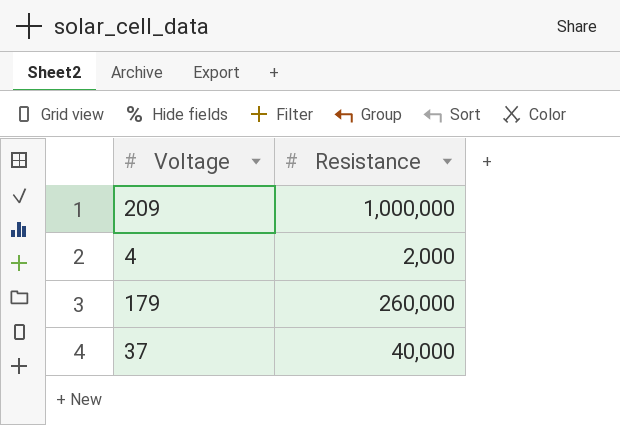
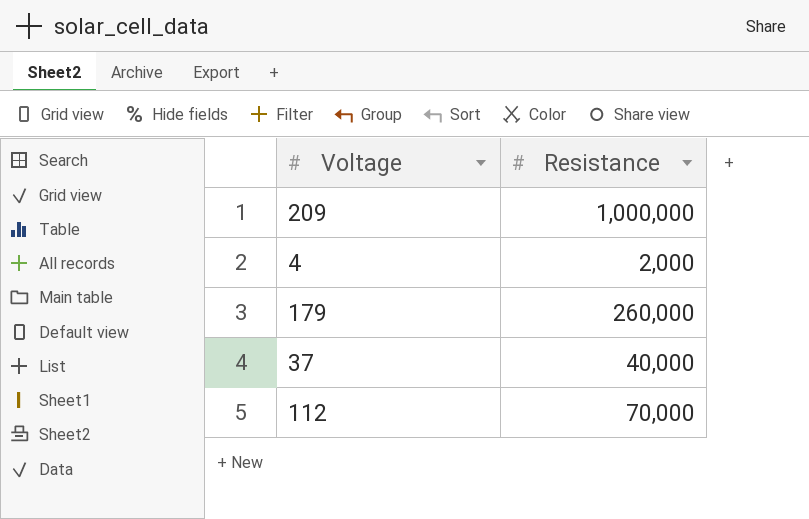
row 112: none -> 70,000

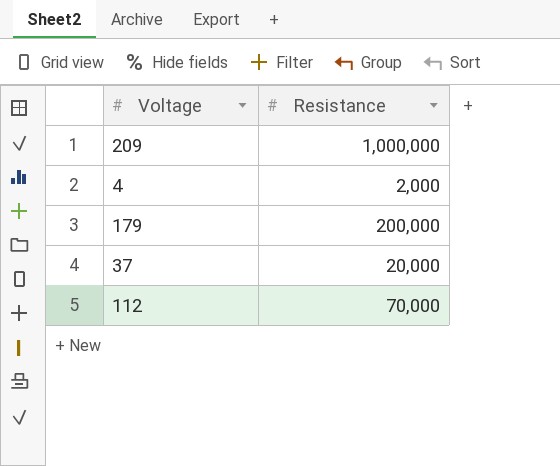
179 | Resistance: 260,000 -> 200,000
37 | Resistance: 40,000 -> 20,000

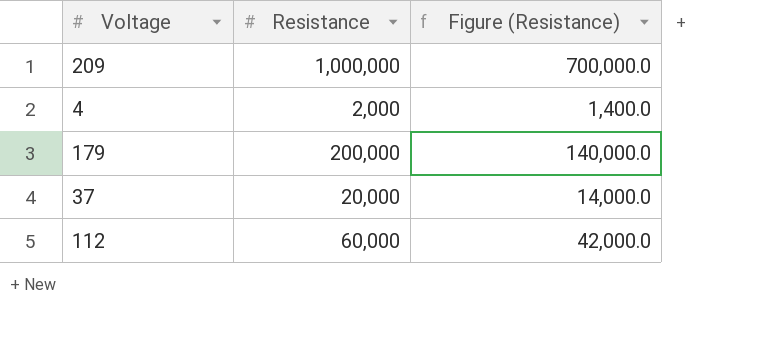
column Figure (Resistance) | formula: none -> [Resistance] * 0.7
112 | Resistance: 70,000 -> 60,000

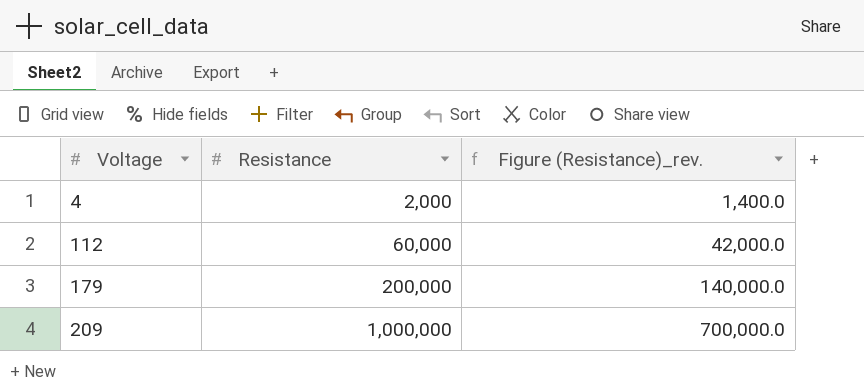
row order: none -> Voltage ascending
column name: Figure (Resistance) -> Figure (Resistance)_rev.
row 37: 20,000 | 14,000.0 -> none

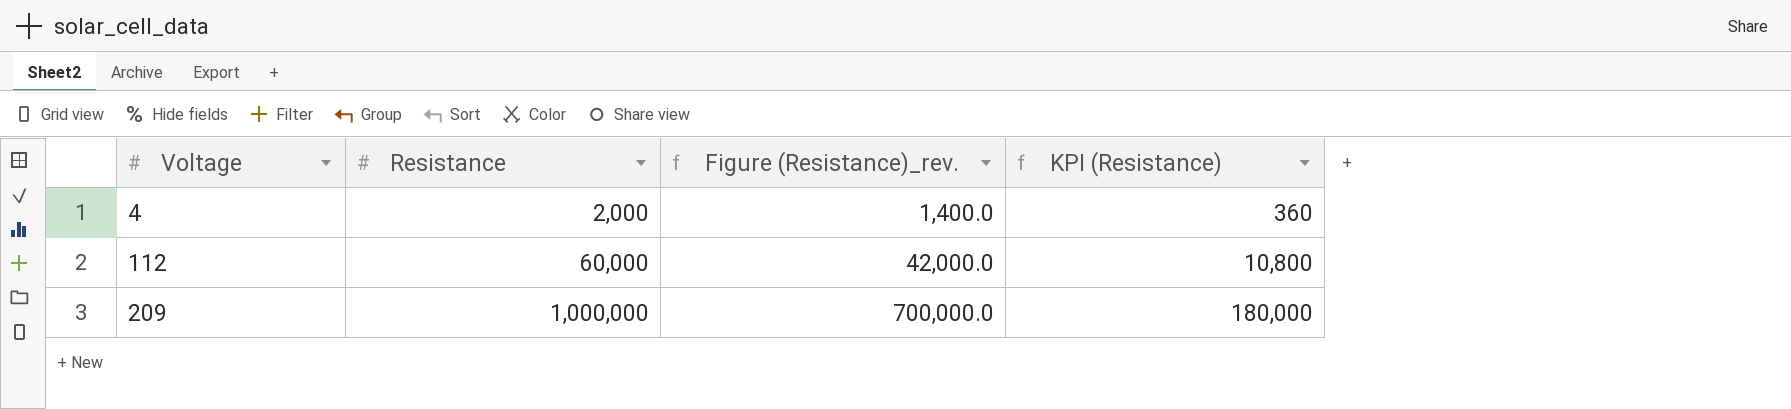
column KPI (Resistance) | formula: none -> [Resistance] * 0.18
row 179: 200,000 | 140,000.0 -> none

